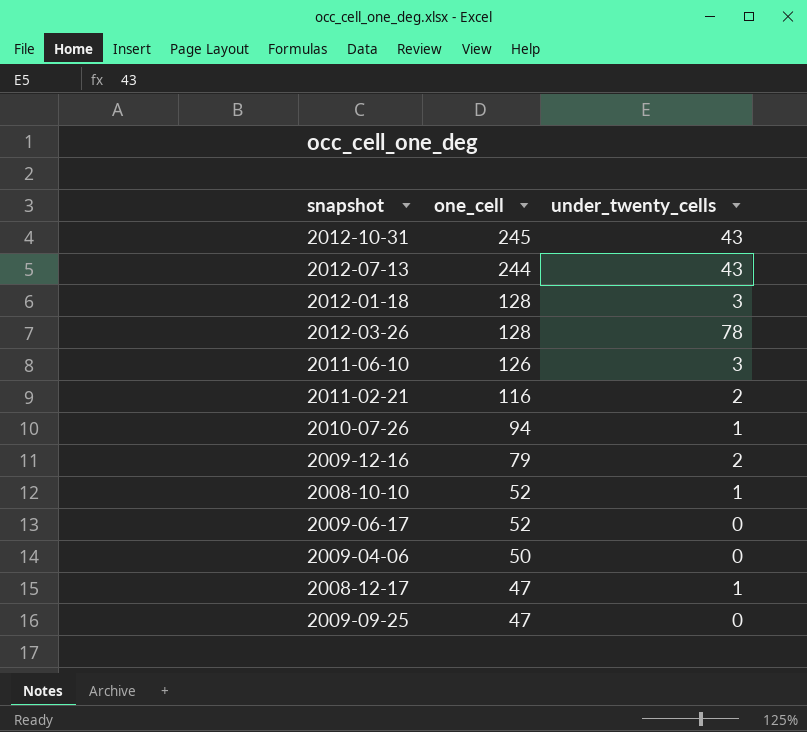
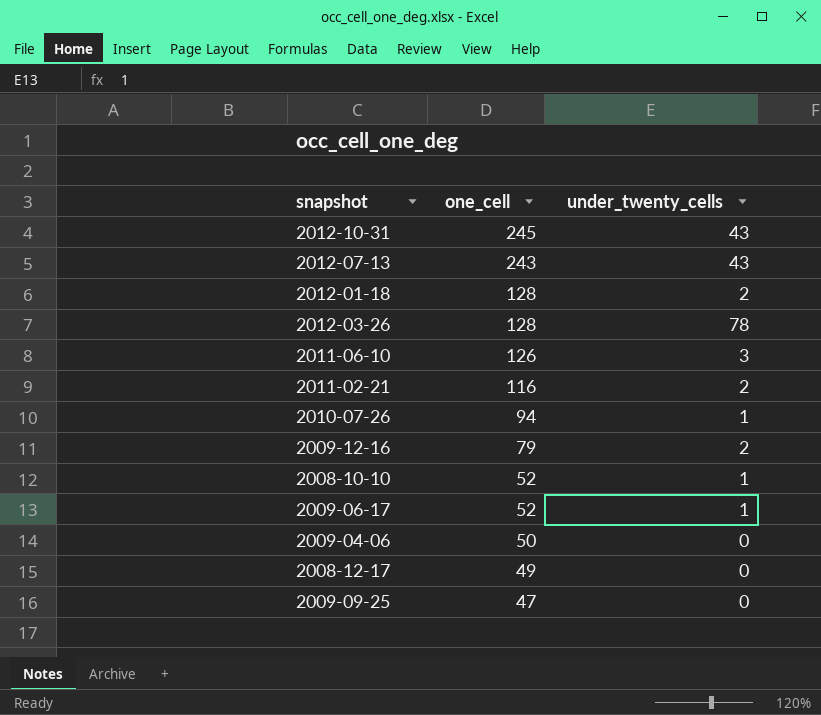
2012-07-13 | one_cell: 244 -> 243
2012-01-18 | under_twenty_cells: 3 -> 2
2009-06-17 | under_twenty_cells: 0 -> 1
2008-12-17 | one_cell: 47 -> 49
2008-12-17 | under_twenty_cells: 1 -> 0

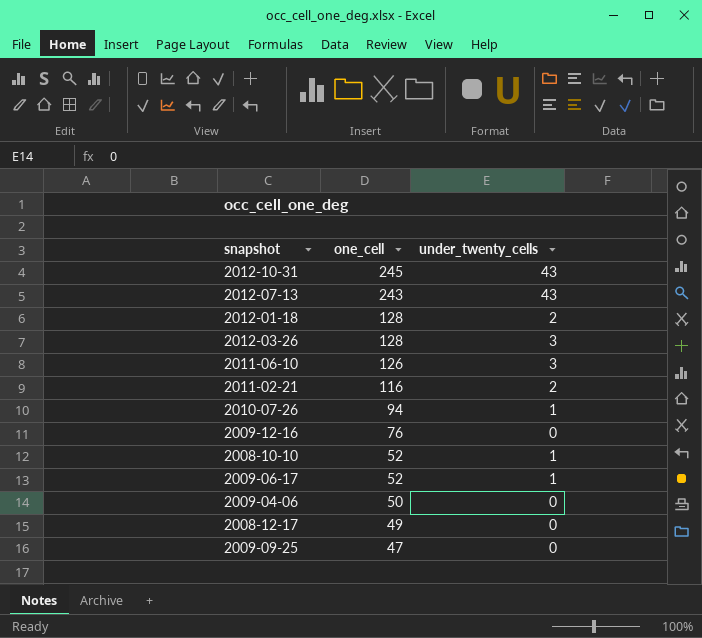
2012-03-26 | under_twenty_cells: 78 -> 3
2009-12-16 | one_cell: 79 -> 76
2009-12-16 | under_twenty_cells: 2 -> 0

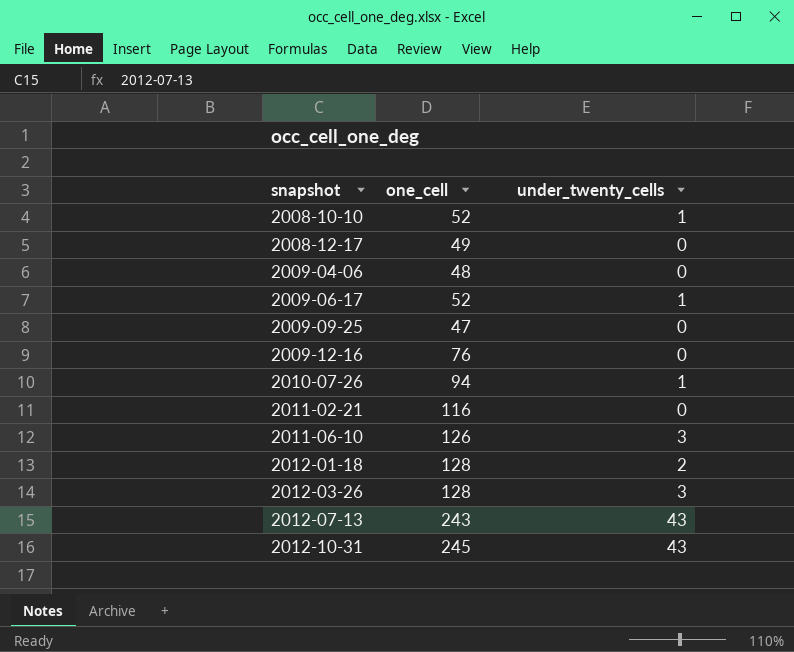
row order: one_cell descending -> snapshot ascending
2009-04-06 | one_cell: 50 -> 48
2011-02-21 | under_twenty_cells: 2 -> 0

